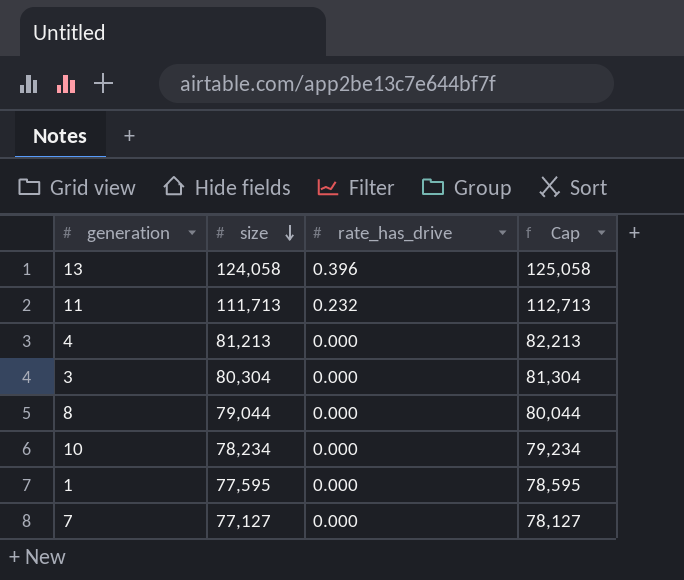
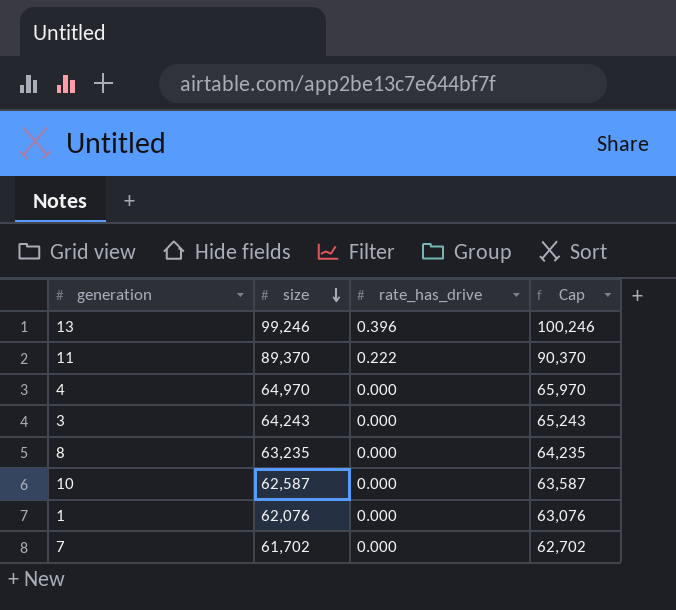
13 | size: 124,058 -> 99,246
13 | Cap: 125,058 -> 100,246
11 | size: 111,713 -> 89,370
11 | rate_has_drive: 0.232 -> 0.222
11 | Cap: 112,713 -> 90,370
4 | size: 81,213 -> 64,970
4 | Cap: 82,213 -> 65,970
3 | size: 80,304 -> 64,243
3 | Cap: 81,304 -> 65,243
8 | size: 79,044 -> 63,235
8 | Cap: 80,044 -> 64,235
10 | size: 78,234 -> 62,587
10 | Cap: 79,234 -> 63,587
1 | size: 77,595 -> 62,076
1 | Cap: 78,595 -> 63,076
7 | size: 77,127 -> 61,702
7 | Cap: 78,127 -> 62,702

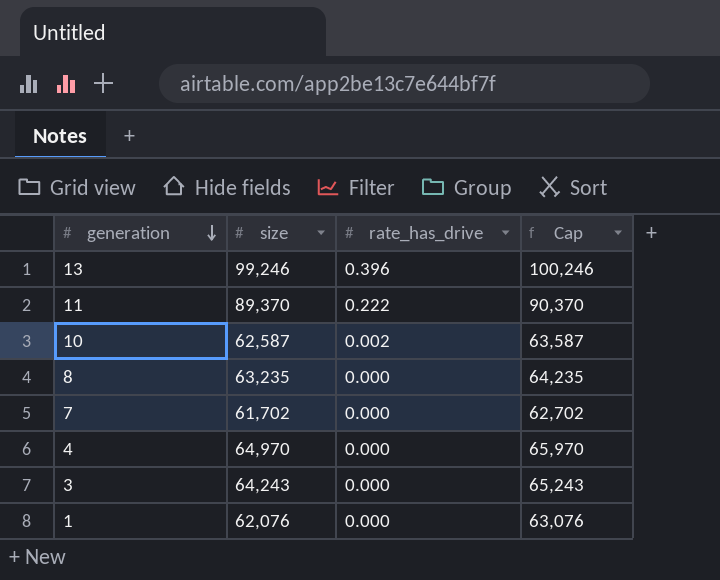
row order: size descending -> generation descending
10 | rate_has_drive: 0.000 -> 0.002

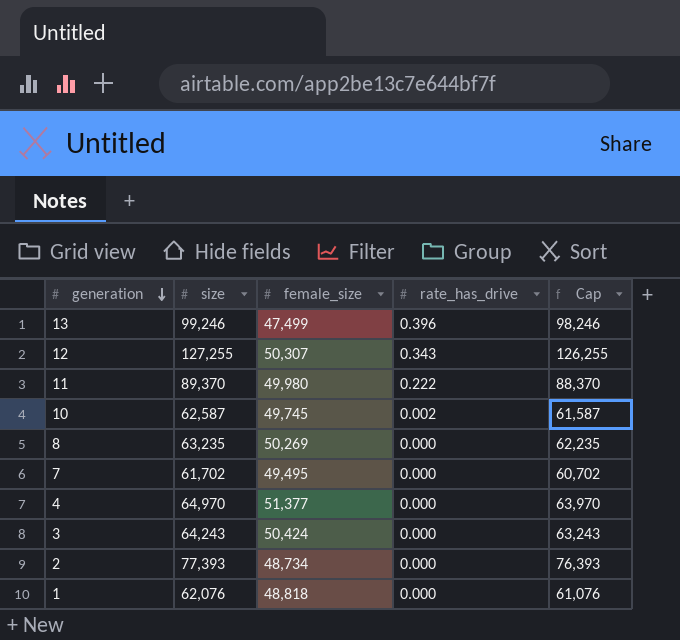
column female_size | position: none -> 3
column Cap | formula: [size] + 1000 -> [size] - 1000
row 12: none -> 127,255 | 50,307 | 0.343 | 126,255
row 2: none -> 77,393 | 48,734 | 0.000 | 76,393

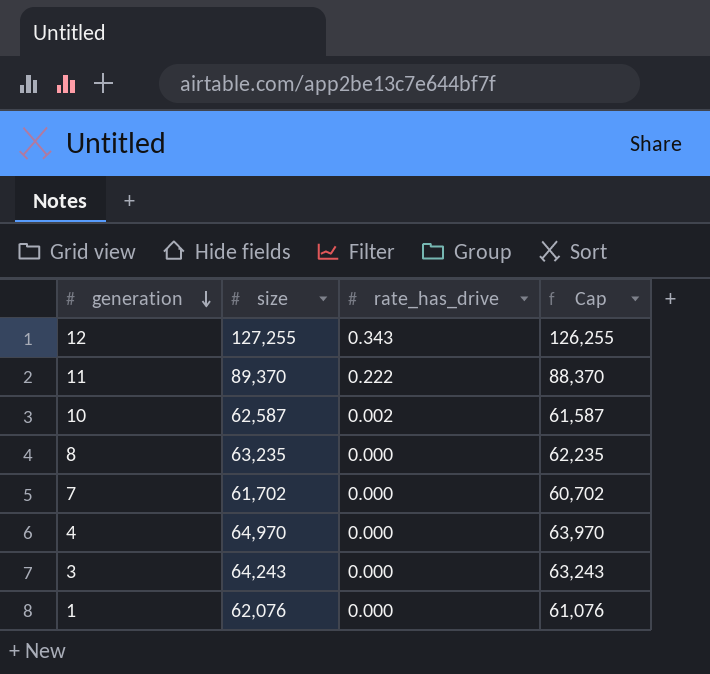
column female_size | position: 3 -> none
row 13: 99,246 | 47,499 | 0.396 | 98,246 -> none
row 2: 77,393 | 48,734 | 0.000 | 76,393 -> none

